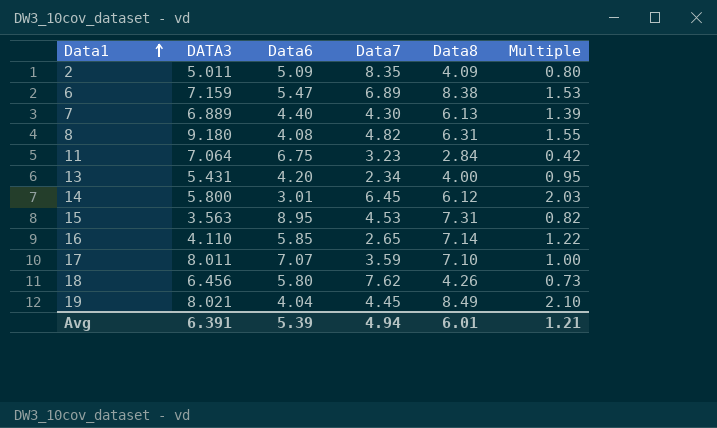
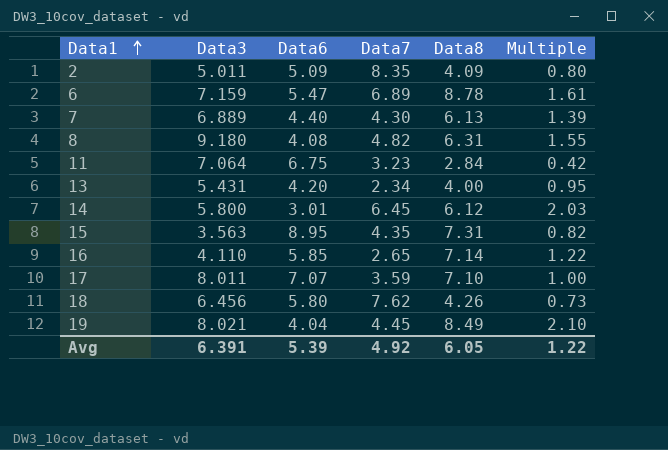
column name: DATA3 -> Data3
6 | Data8: 8.38 -> 8.78
6 | Multiple: 1.53 -> 1.61
15 | Data7: 4.53 -> 4.35
Avg | Data7: 4.94 -> 4.92
Avg | Data8: 6.01 -> 6.05
Avg | Multiple: 1.21 -> 1.22

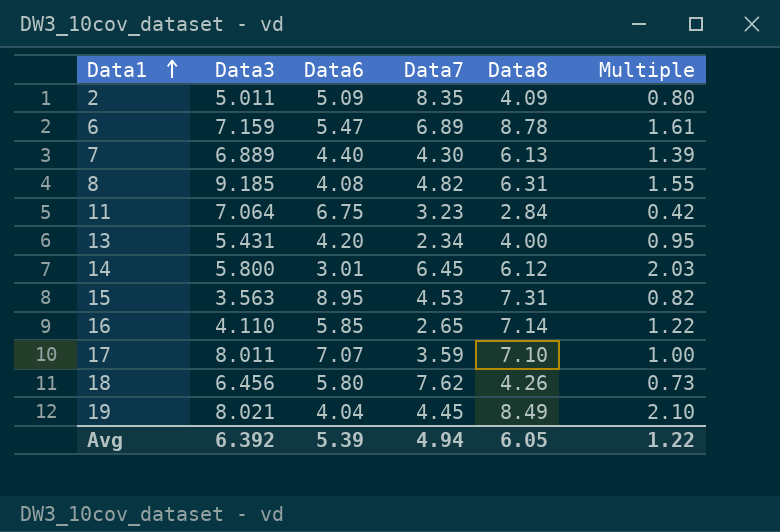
8 | Data3: 9.180 -> 9.185
15 | Data7: 4.35 -> 4.53
Avg | Data3: 6.391 -> 6.392
Avg | Data7: 4.92 -> 4.94

